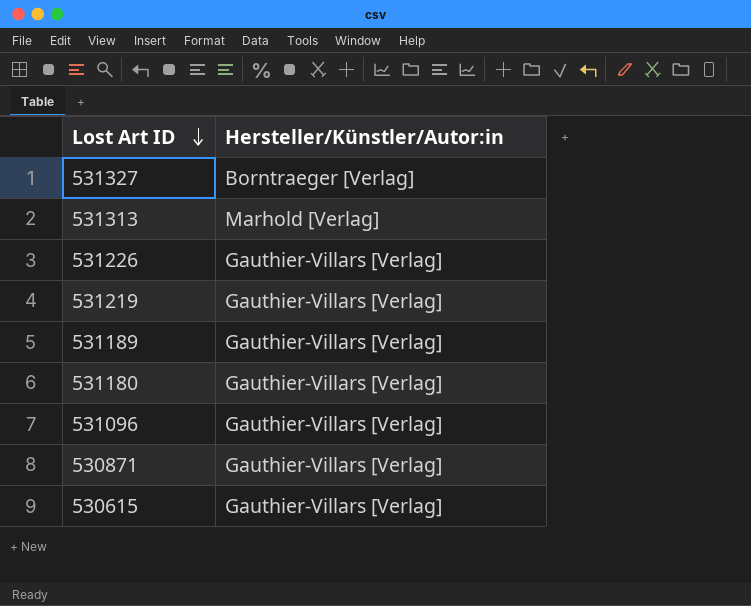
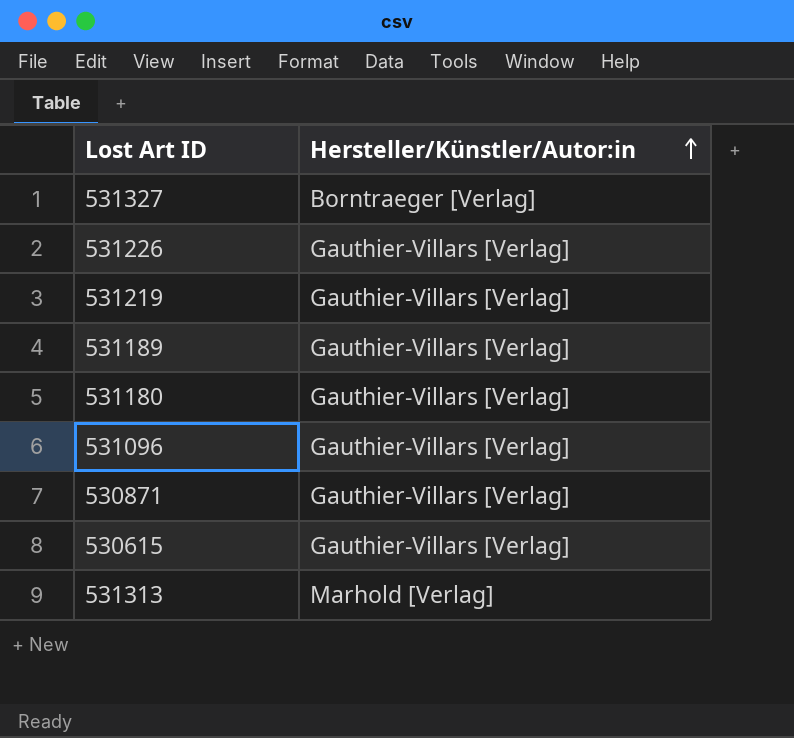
row order: Lost Art ID descending -> Hersteller/Künstler/Autor:in ascending

